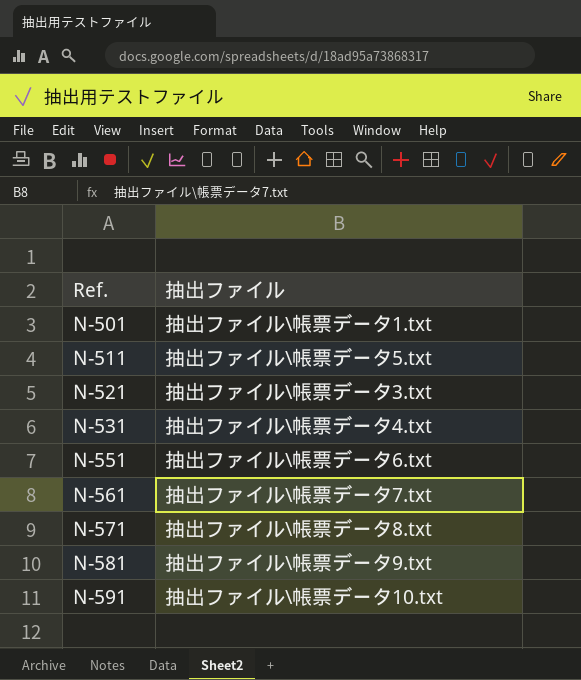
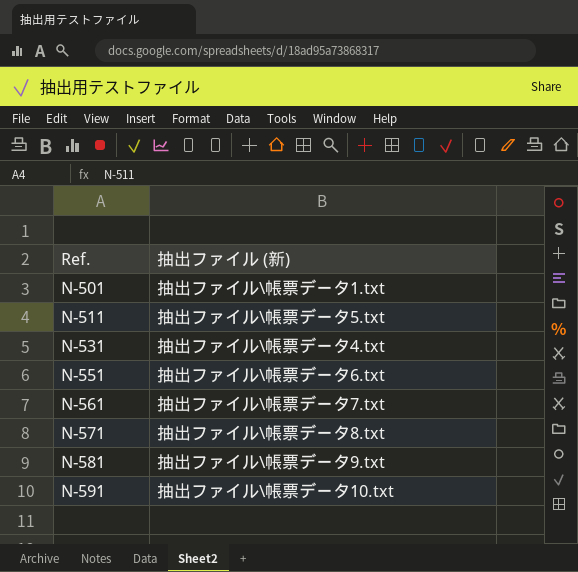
column name: 抽出ファイル -> 抽出ファイル (新)
row N-521: 抽出ファイル\帳票データ3.txt -> none

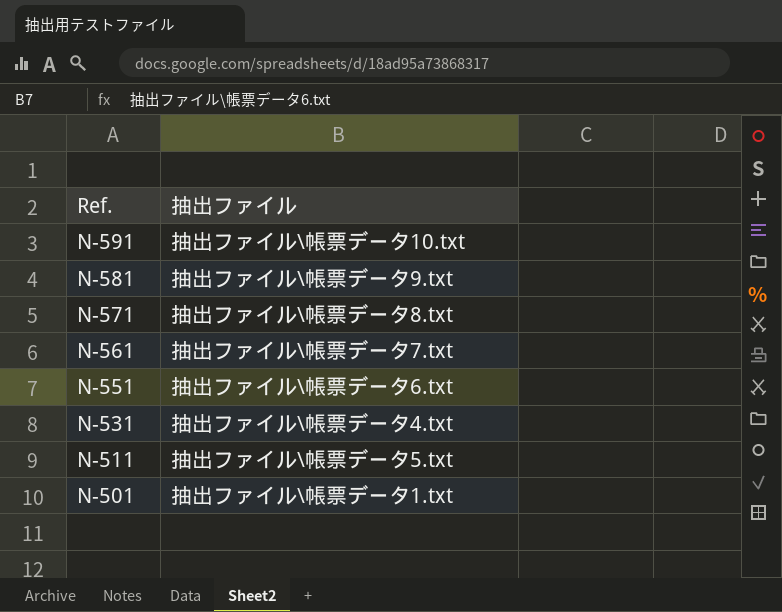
row order: Ref. ascending -> Ref. descending
column name: 抽出ファイル (新) -> 抽出ファイル

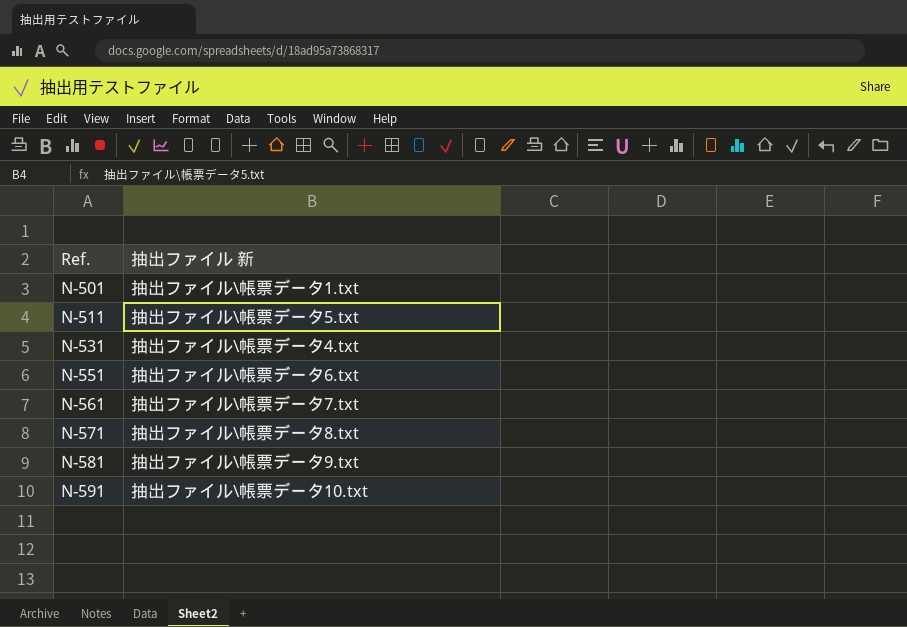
row order: Ref. descending -> Ref. ascending
column name: 抽出ファイル -> 抽出ファイル 新

